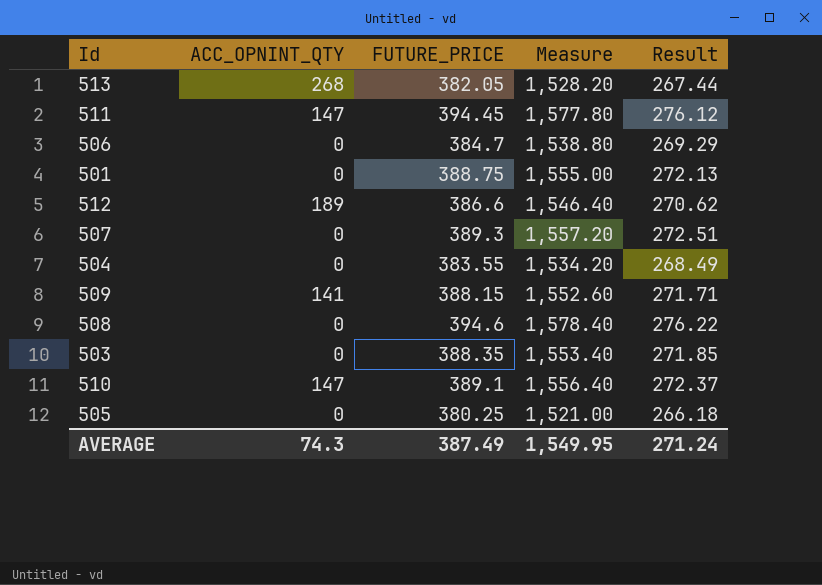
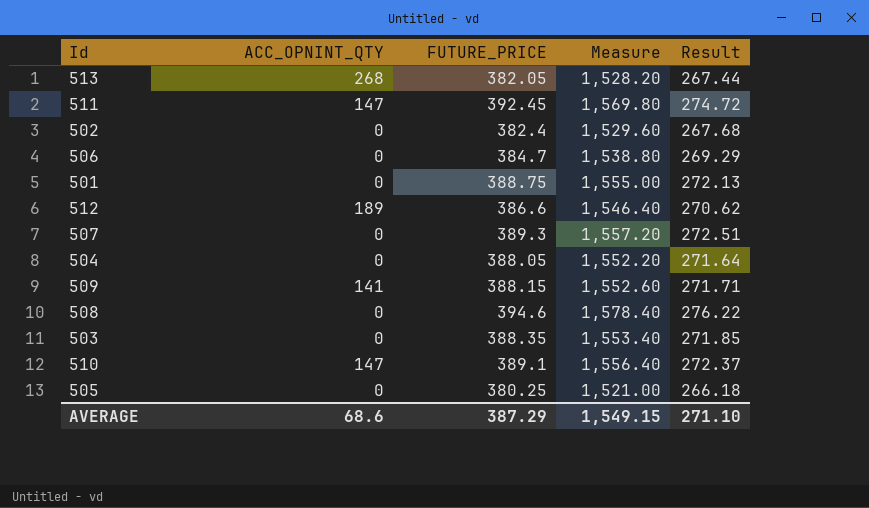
511 | FUTURE_PRICE: 394.45 -> 392.45
511 | Measure: 1,577.80 -> 1,569.80
511 | Result: 276.12 -> 274.72
row 502: none -> 0 | 382.4 | 1,529.60 | 267.68
504 | FUTURE_PRICE: 383.55 -> 388.05
504 | Measure: 1,534.20 -> 1,552.20
504 | Result: 268.49 -> 271.64
AVERAGE | ACC_OPNINT_QTY: 74.3 -> 68.6
AVERAGE | FUTURE_PRICE: 387.49 -> 387.29
AVERAGE | Measure: 1,549.95 -> 1,549.15
AVERAGE | Result: 271.24 -> 271.10

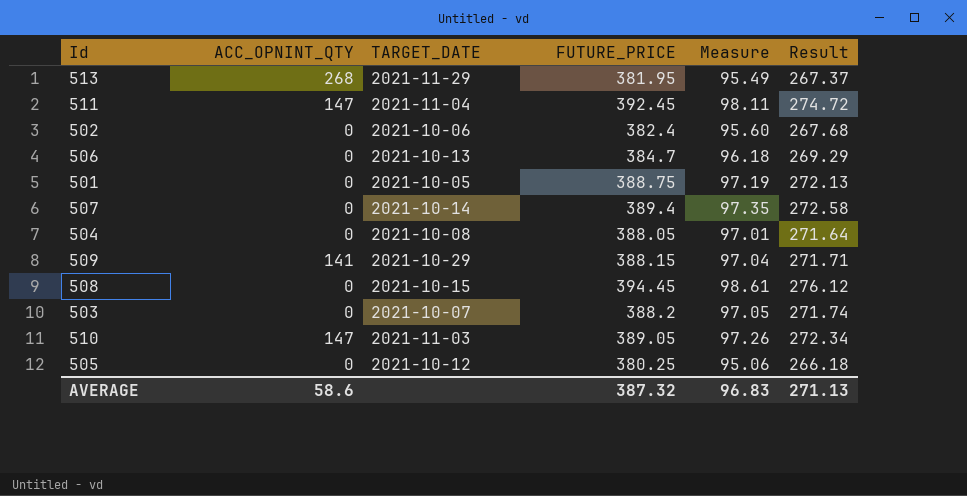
column TARGET_DATE | position: none -> 3
column Measure | formula: [FUTURE_PRICE] * 4 -> [FUTURE_PRICE] * 0.25
row 512: 189 | 386.6 | 1,546.40 | 270.62 -> none
513 | FUTURE_PRICE: 382.05 -> 381.95
513 | Result: 267.44 -> 267.37
507 | FUTURE_PRICE: 389.3 -> 389.4
507 | Result: 272.51 -> 272.58
508 | FUTURE_PRICE: 394.6 -> 394.45
508 | Result: 276.22 -> 276.12
503 | FUTURE_PRICE: 388.35 -> 388.2
503 | Result: 271.85 -> 271.74
510 | FUTURE_PRICE: 389.1 -> 389.05
510 | Result: 272.37 -> 272.34
AVERAGE | ACC_OPNINT_QTY: 68.6 -> 58.6
AVERAGE | FUTURE_PRICE: 387.29 -> 387.32
AVERAGE | Measure: 1,549.15 -> 96.83
AVERAGE | Result: 271.10 -> 271.13

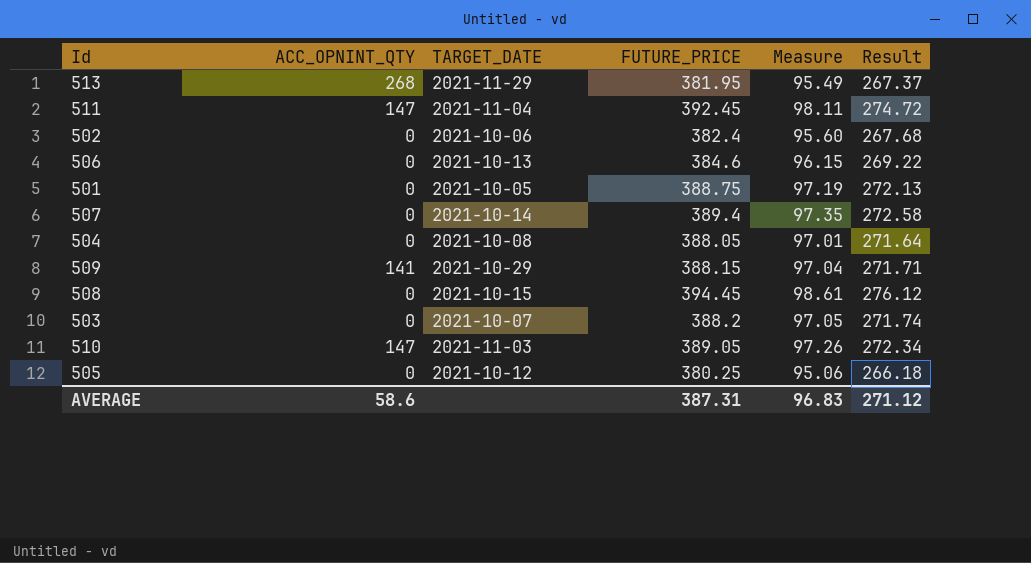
506 | FUTURE_PRICE: 384.7 -> 384.6
506 | Measure: 96.18 -> 96.15
506 | Result: 269.29 -> 269.22
AVERAGE | FUTURE_PRICE: 387.32 -> 387.31
AVERAGE | Result: 271.13 -> 271.12

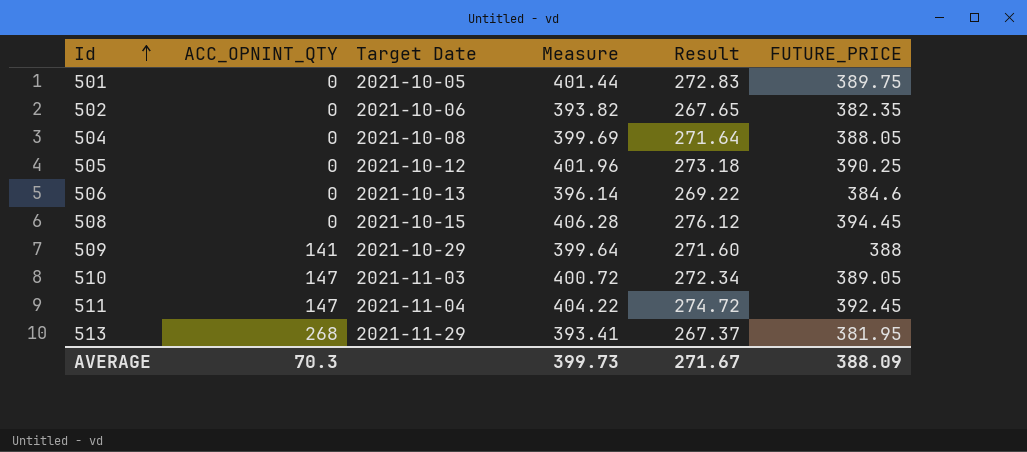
row order: none -> Id ascending
column name: TARGET_DATE -> Target Date
column Measure | formula: [FUTURE_PRICE] * 0.25 -> [FUTURE_PRICE] * 1.03
column FUTURE_PRICE | position: 4 -> 6
row 507: 0 | 2021-10-14 | 389.4 | 97.35 | 272.58 -> none
row 503: 0 | 2021-10-07 | 388.2 | 97.05 | 271.74 -> none
501 | Result: 272.13 -> 272.83
501 | FUTURE_PRICE: 388.75 -> 389.75
502 | Result: 267.68 -> 267.65
502 | FUTURE_PRICE: 382.4 -> 382.35
505 | Result: 266.18 -> 273.18
505 | FUTURE_PRICE: 380.25 -> 390.25
509 | Result: 271.71 -> 271.60
509 | FUTURE_PRICE: 388.15 -> 388
AVERAGE | ACC_OPNINT_QTY: 58.6 -> 70.3
AVERAGE | Measure: 96.83 -> 399.73
AVERAGE | Result: 271.12 -> 271.67
AVERAGE | FUTURE_PRICE: 387.31 -> 388.09

